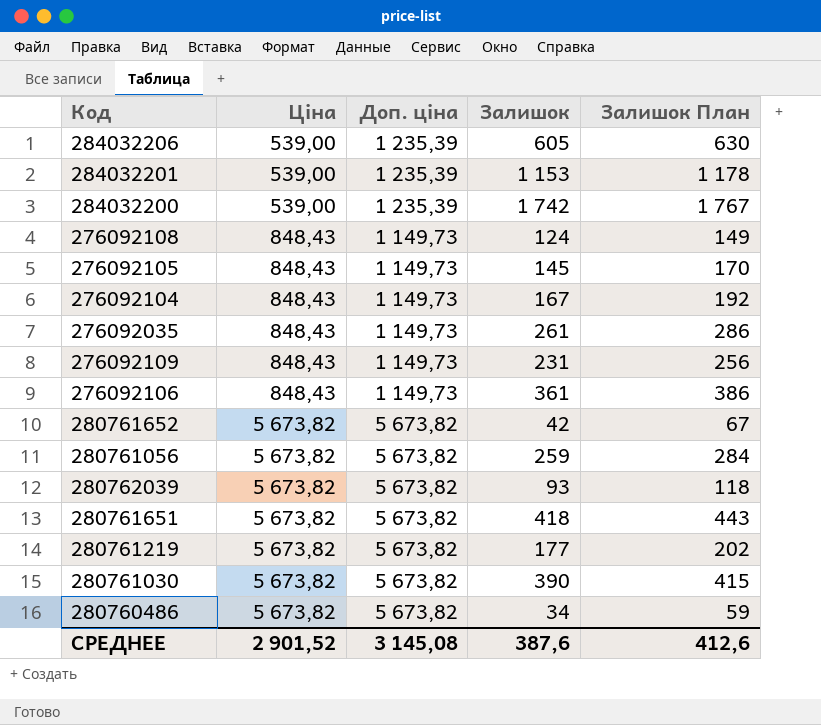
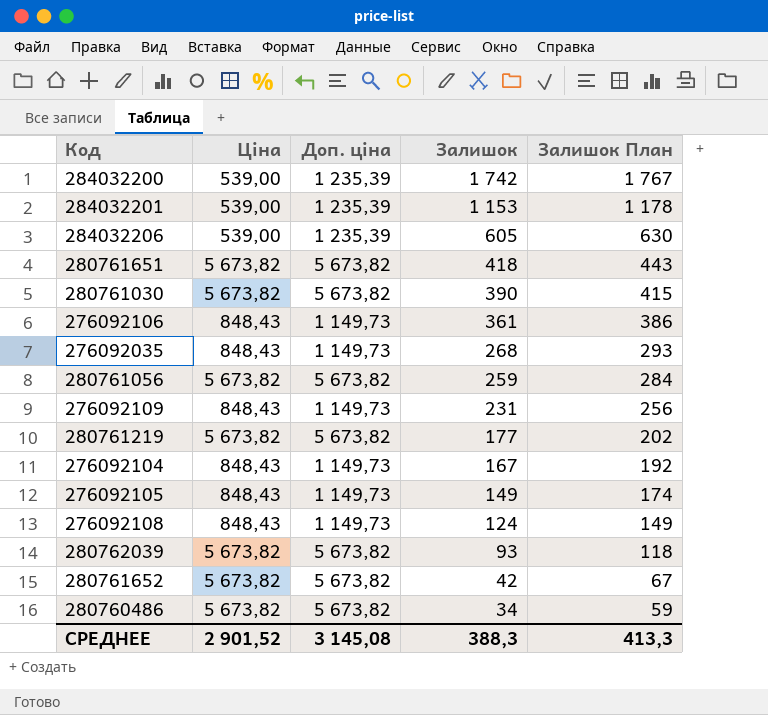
row order: Ціна ascending -> Залишок descending
276092035 | Залишок: 261 -> 268
276092035 | Залишок План: 286 -> 293
276092105 | Залишок: 145 -> 149
276092105 | Залишок План: 170 -> 174
СРЕДНЕЕ | Залишок: 387,6 -> 388,3
СРЕДНЕЕ | Залишок План: 412,6 -> 413,3

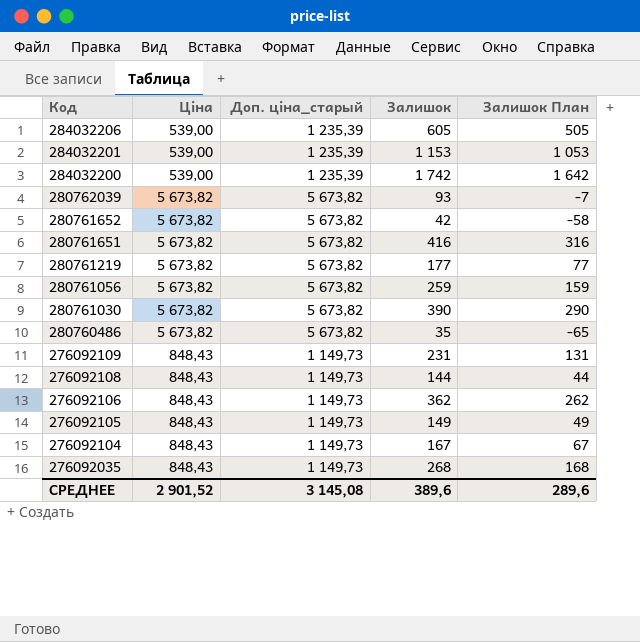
row order: Залишок descending -> Код descending
column name: Доп. ціна -> Доп. ціна_старый
column Залишок План | formula: [Залишок] + 25 -> [Залишок] - 100
280761651 | Залишок: 418 -> 416
280760486 | Залишок: 34 -> 35
276092108 | Залишок: 124 -> 144
276092106 | Залишок: 361 -> 362
СРЕДНЕЕ | Залишок: 388,3 -> 389,6
СРЕДНЕЕ | Залишок План: 413,3 -> 289,6

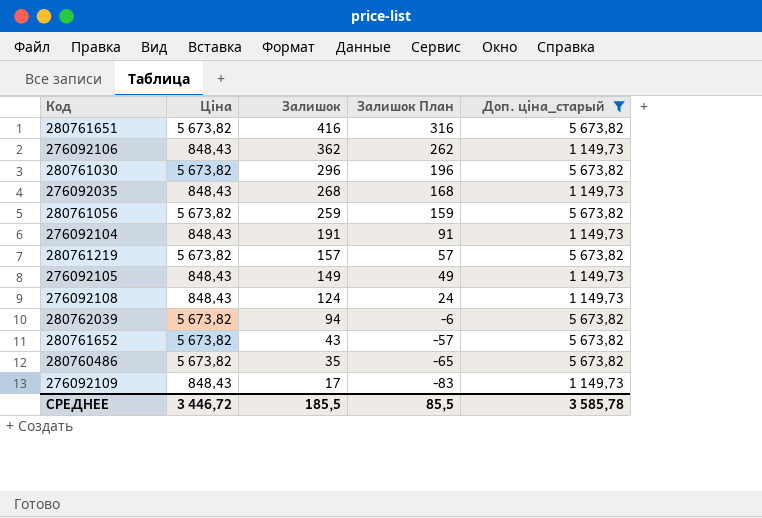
filter: none -> Доп. ціна_старый != 1 235,39
row order: Код descending -> Залишок descending
column Доп. ціна_старый | position: 3 -> 5
280761030 | Залишок: 390 -> 296
280761030 | Залишок План: 290 -> 196
276092104 | Залишок: 167 -> 191
276092104 | Залишок План: 67 -> 91
280761219 | Залишок: 177 -> 157
280761219 | Залишок План: 77 -> 57
276092108 | Залишок: 144 -> 124
276092108 | Залишок План: 44 -> 24
280762039 | Залишок: 93 -> 94
280762039 | Залишок План: -7 -> -6
280761652 | Залишок: 42 -> 43
280761652 | Залишок План: -58 -> -57
276092109 | Залишок: 231 -> 17
276092109 | Залишок План: 131 -> -83
СРЕДНЕЕ | Ціна: 2 901,52 -> 3 446,72
СРЕДНЕЕ | Залишок: 389,6 -> 185,5
СРЕДНЕЕ | Залишок План: 289,6 -> 85,5
СРЕДНЕЕ | Доп. ціна_старый: 3 145,08 -> 3 585,78

